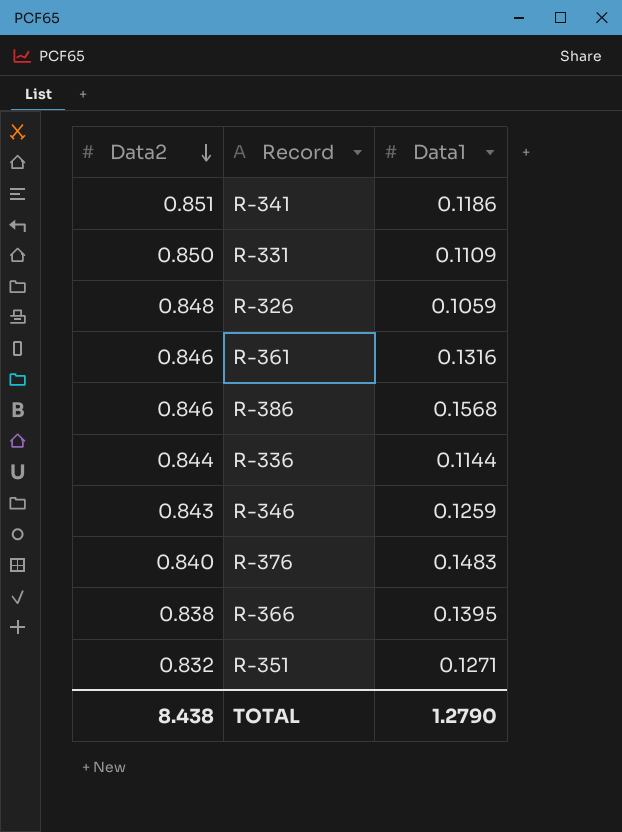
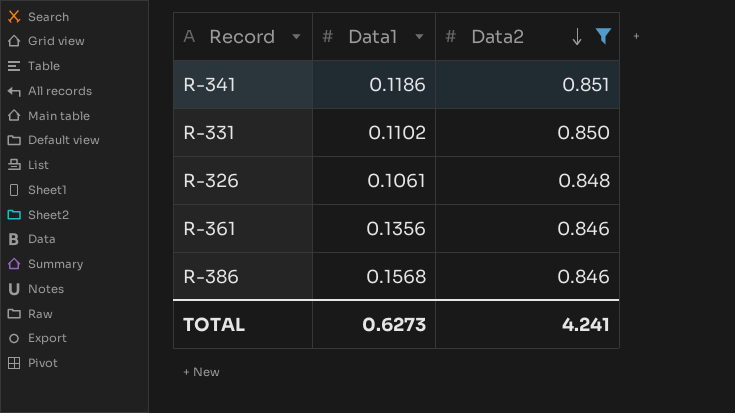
filter: none -> Data2 >= 0.846
column Data2 | position: 1 -> 3
R-331 | Data1: 0.1109 -> 0.1102
R-326 | Data1: 0.1059 -> 0.1061
R-361 | Data1: 0.1316 -> 0.1356
TOTAL | Data1: 1.2790 -> 0.6273
TOTAL | Data2: 8.438 -> 4.241

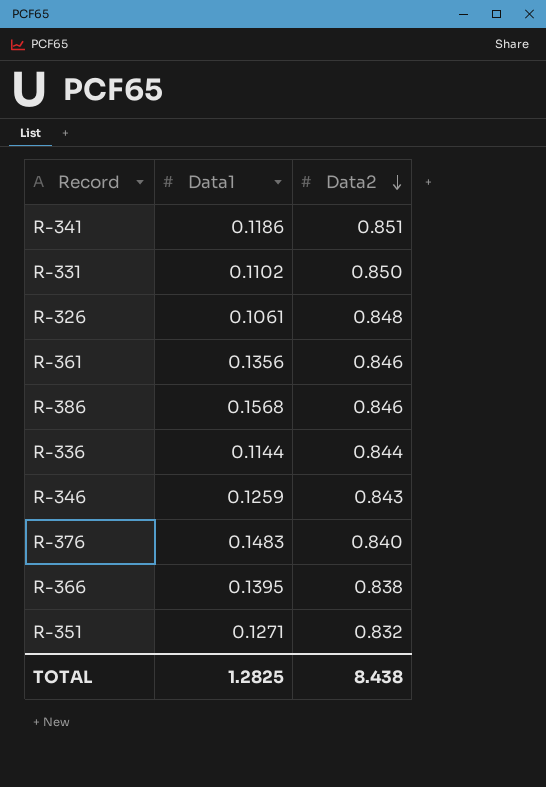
filter: Data2 >= 0.846 -> none
TOTAL | Data1: 0.6273 -> 1.2825
TOTAL | Data2: 4.241 -> 8.438

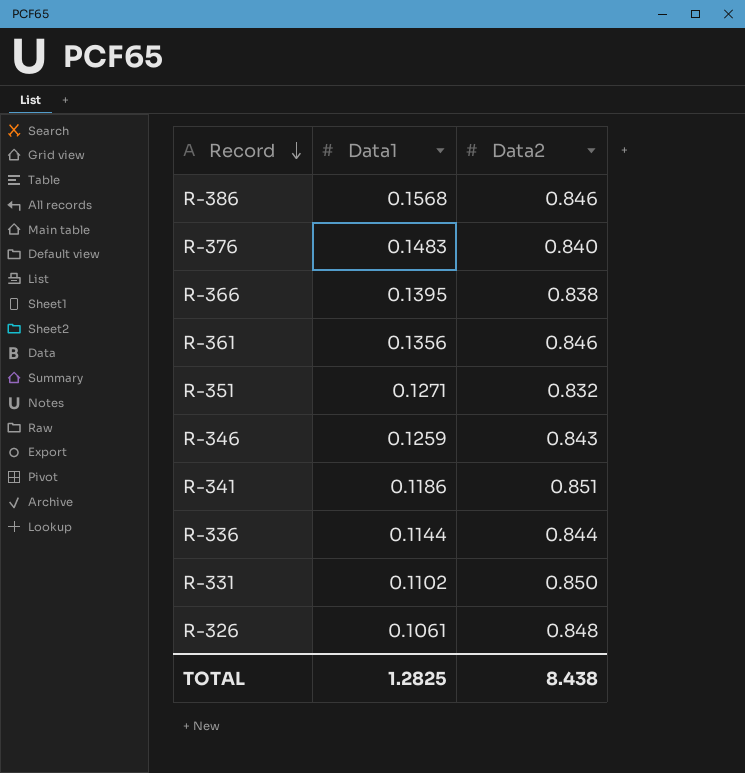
row order: Data2 descending -> Record descending

